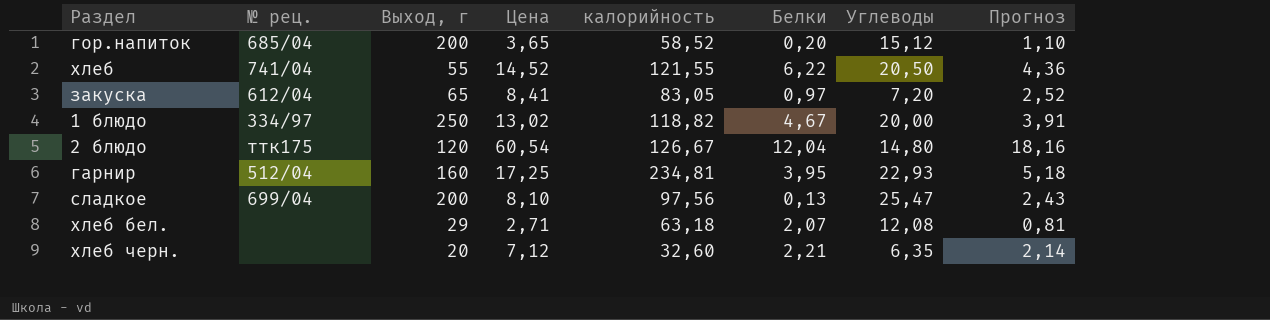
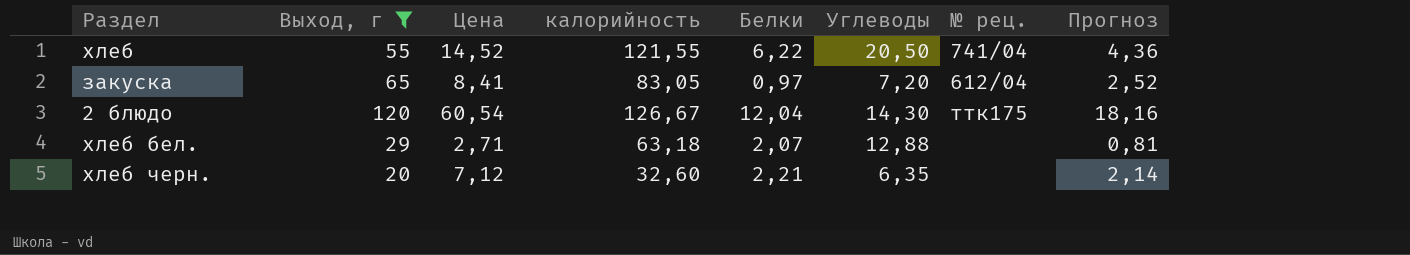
filter: none -> Выход, г <= 120
column № рец. | position: 2 -> 7
2 блюдо | Углеводы: 14,80 -> 14,30
хлеб бел. | Углеводы: 12,08 -> 12,88

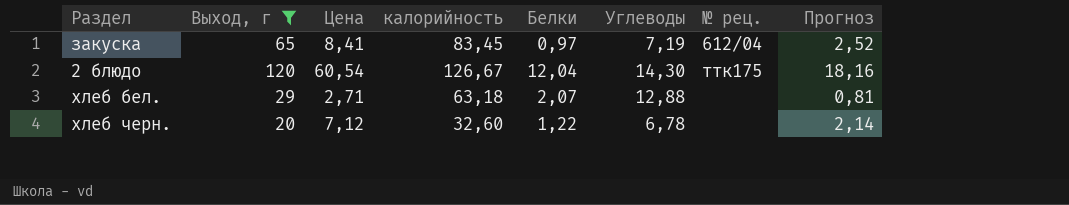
row хлеб: 55 | 14,52 | 121,55 | 6,22 | 20,50 | 741/04 | 4,36 -> none
закуска | калорийность: 83,05 -> 83,45
закуска | Углеводы: 7,20 -> 7,19
хлеб черн. | Белки: 2,21 -> 1,22
хлеб черн. | Углеводы: 6,35 -> 6,78

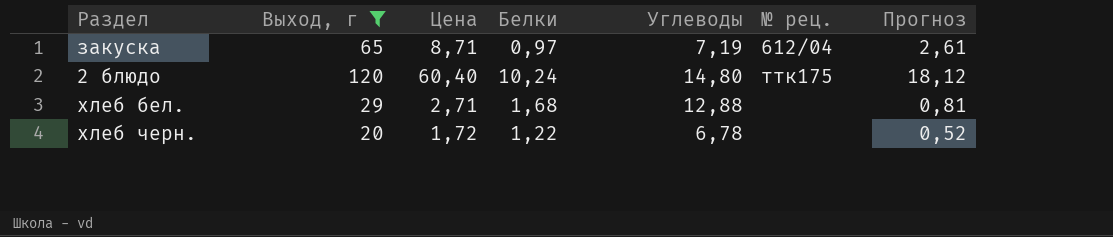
column калорийность | position: 4 -> none
закуска | Цена: 8,41 -> 8,71
закуска | Прогноз: 2,52 -> 2,61
2 блюдо | Цена: 60,54 -> 60,40
2 блюдо | Белки: 12,04 -> 10,24
2 блюдо | Углеводы: 14,30 -> 14,80
2 блюдо | Прогноз: 18,16 -> 18,12
хлеб бел. | Белки: 2,07 -> 1,68
хлеб черн. | Цена: 7,12 -> 1,72
хлеб черн. | Прогноз: 2,14 -> 0,52

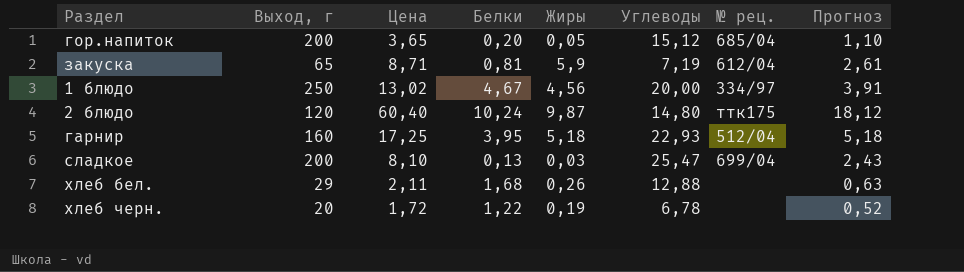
filter: Выход, г <= 120 -> none
column Жиры | position: none -> 5
закуска | Белки: 0,97 -> 0,81
хлеб бел. | Цена: 2,71 -> 2,11
хлеб бел. | Прогноз: 0,81 -> 0,63

